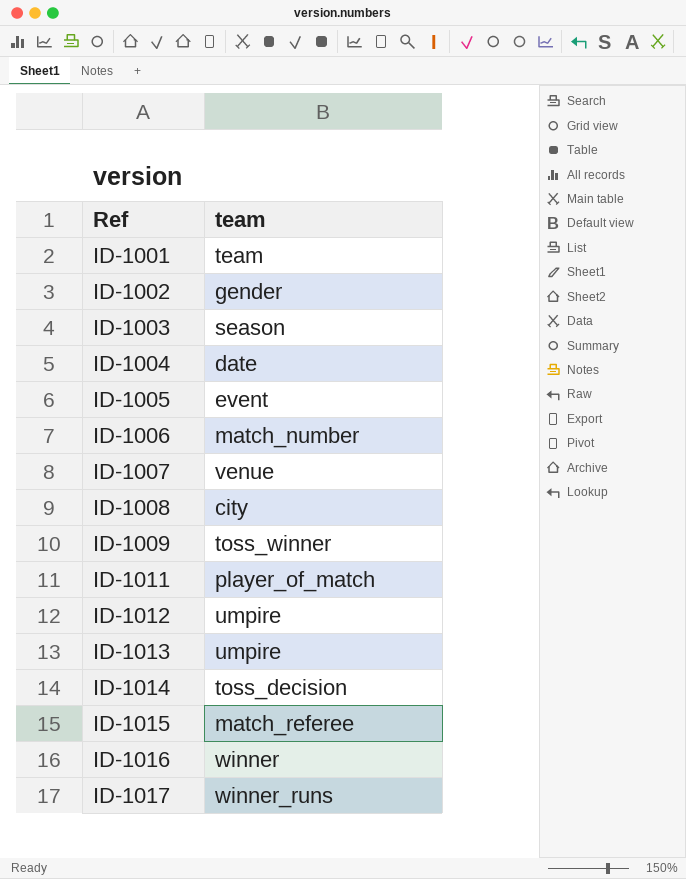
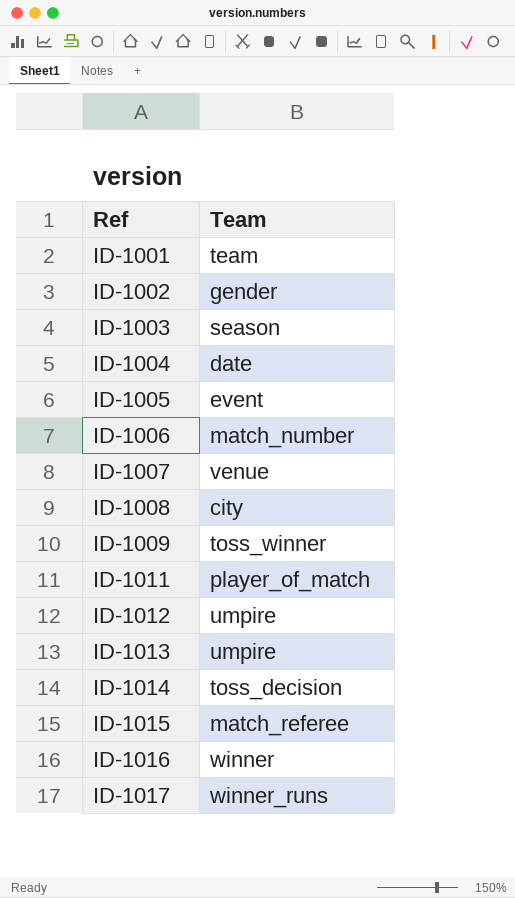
column name: team -> Team

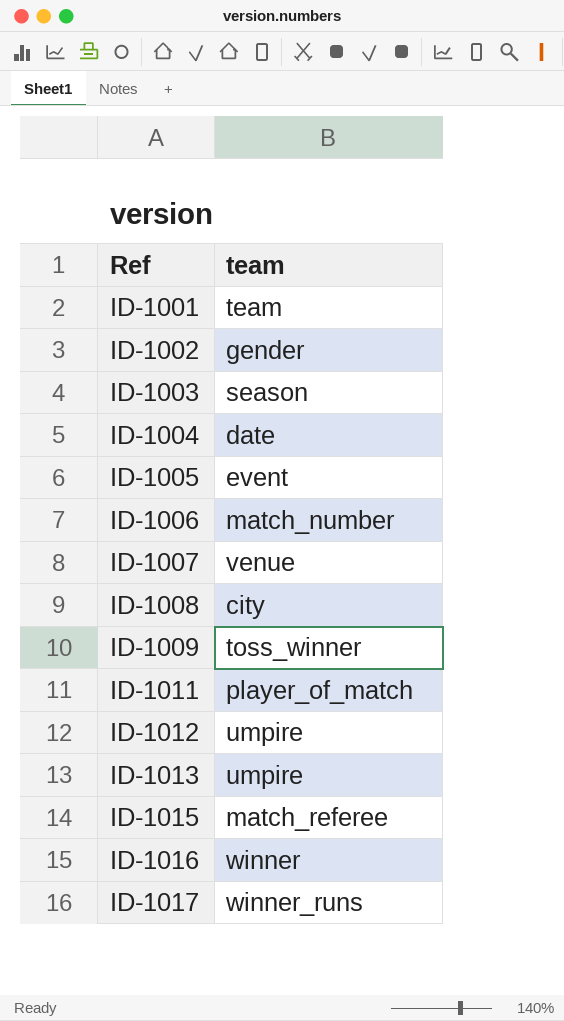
column name: Team -> team
row ID-1014: toss_decision -> none

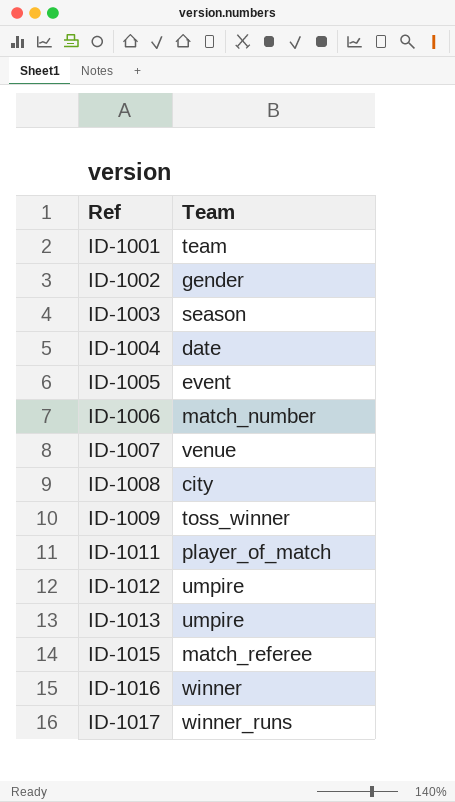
column name: team -> Team

